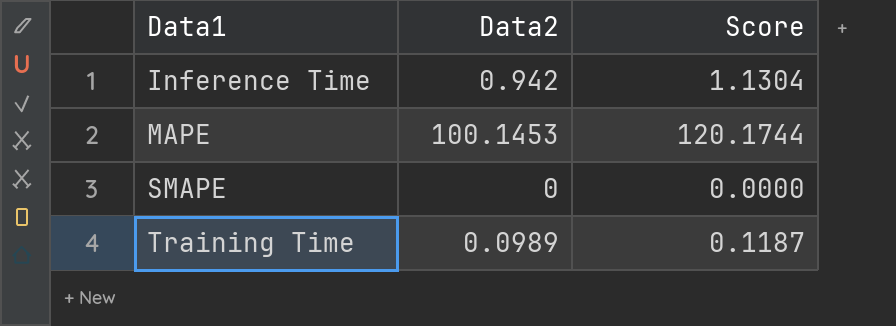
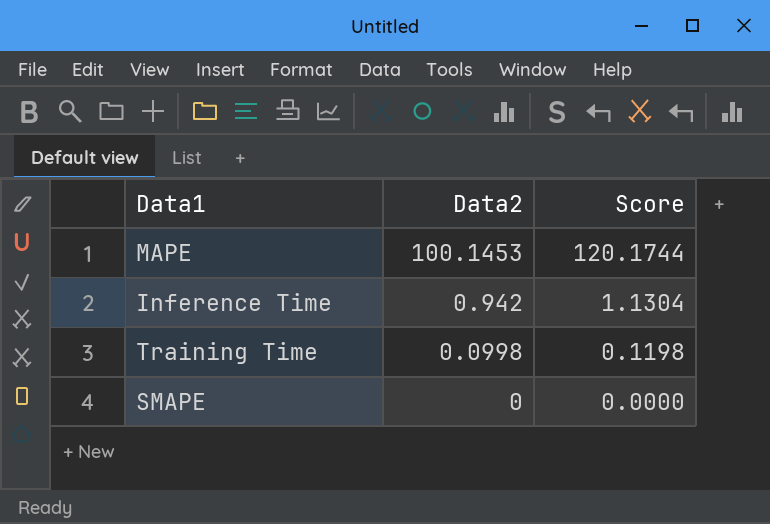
row order: Data1 ascending -> Data2 descending
Training Time | Data2: 0.0989 -> 0.0998
Training Time | Score: 0.1187 -> 0.1198

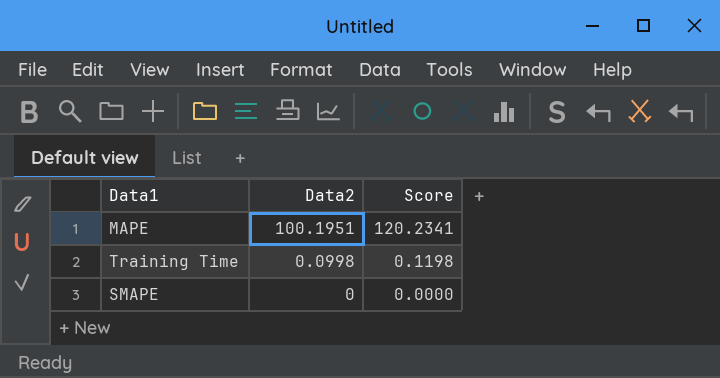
row Inference Time: 0.942 | 1.1304 -> none
MAPE | Data2: 100.1453 -> 100.1951
MAPE | Score: 120.1744 -> 120.2341

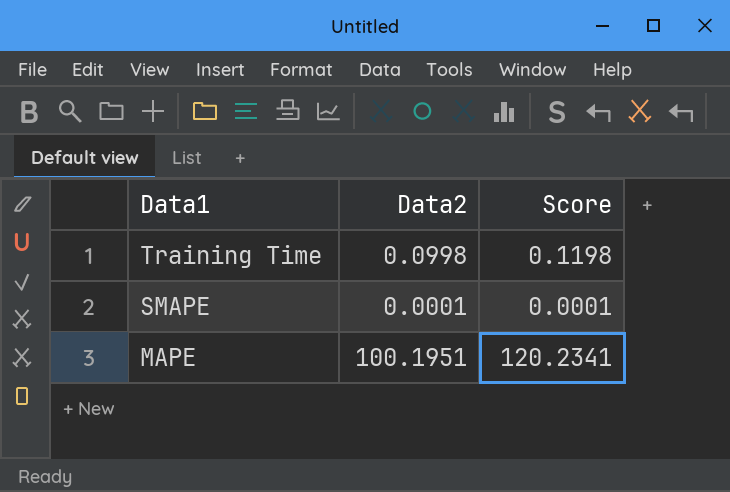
row order: Data2 descending -> Data1 descending
SMAPE | Data2: 0 -> 0.0001
SMAPE | Score: 0.0000 -> 0.0001

